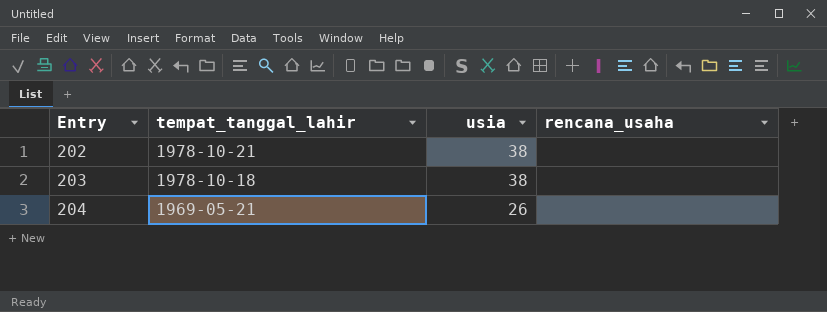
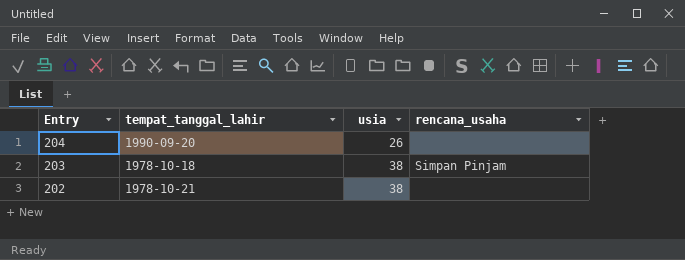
row order: Entry ascending -> Entry descending
204 | tempat_tanggal_lahir: 1969-05-21 -> 1990-09-20
203 | rencana_usaha: none -> Simpan Pinjam

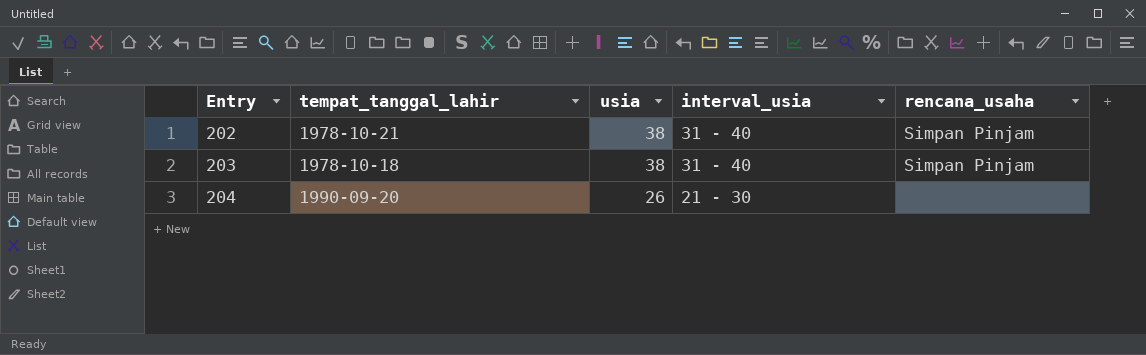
row order: Entry descending -> Entry ascending
column interval_usia | position: none -> 4
202 | rencana_usaha: none -> Simpan Pinjam

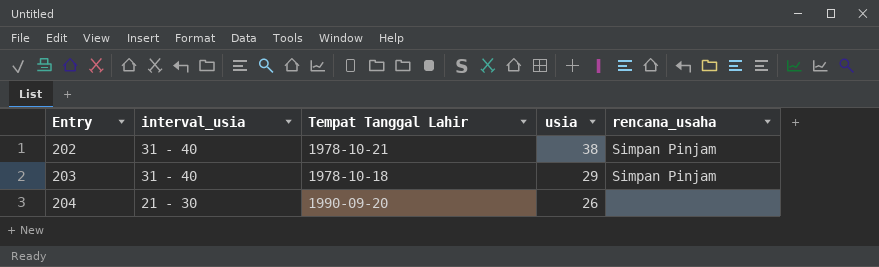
column interval_usia | position: 4 -> 2
column name: tempat_tanggal_lahir -> Tempat Tanggal Lahir
203 | usia: 38 -> 29

